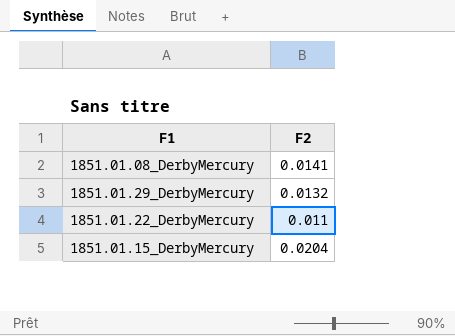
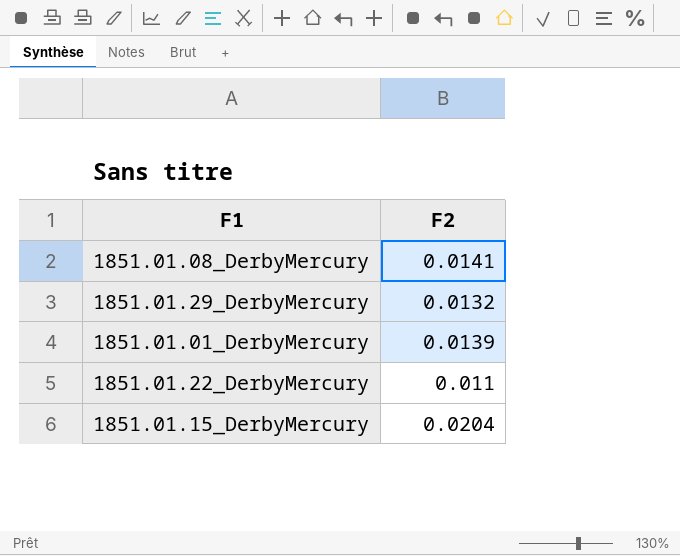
row 1851.01.01_DerbyMercury: none -> 0.0139

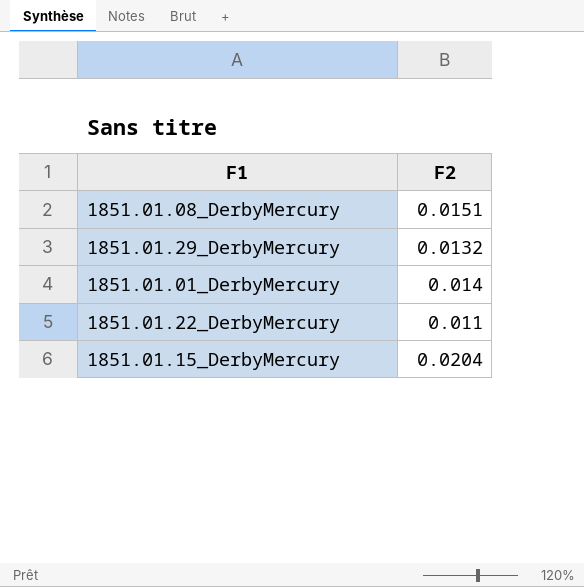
1851.01.08_DerbyMercury | F2: 0.0141 -> 0.0151
1851.01.01_DerbyMercury | F2: 0.0139 -> 0.014

